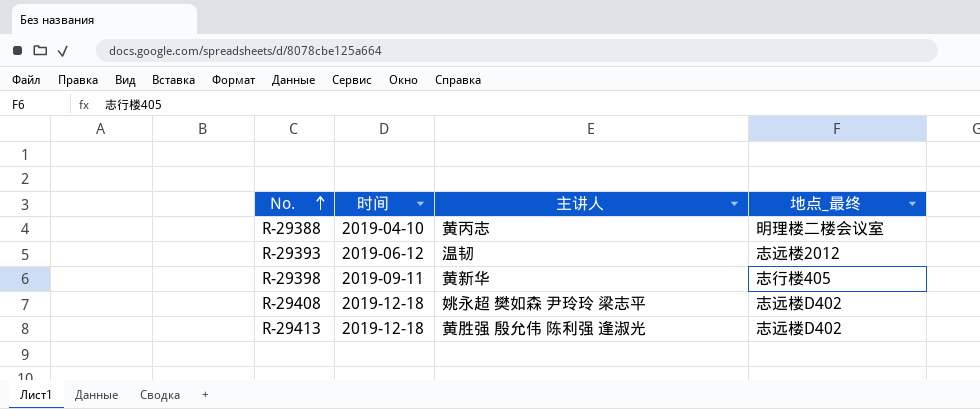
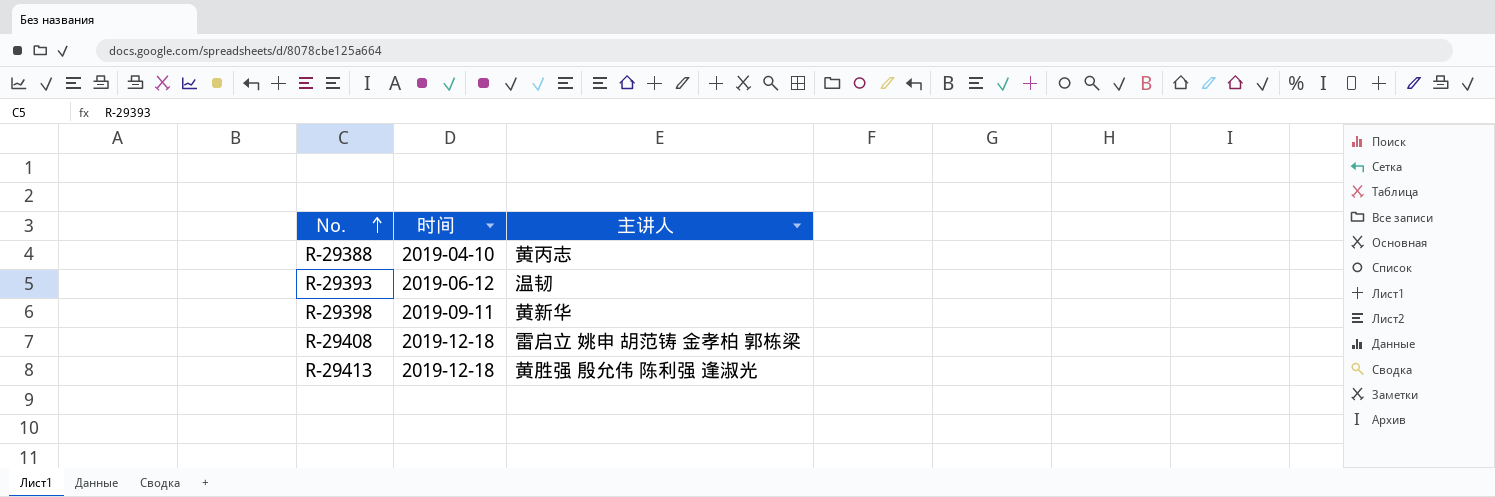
column 地点_最终 | position: 4 -> none
R-29408 | 主讲人: 姚永超 樊如森 尹玲玲 梁志平 -> 雷启立 姚申 胡范铸 金孝柏 郭栋梁

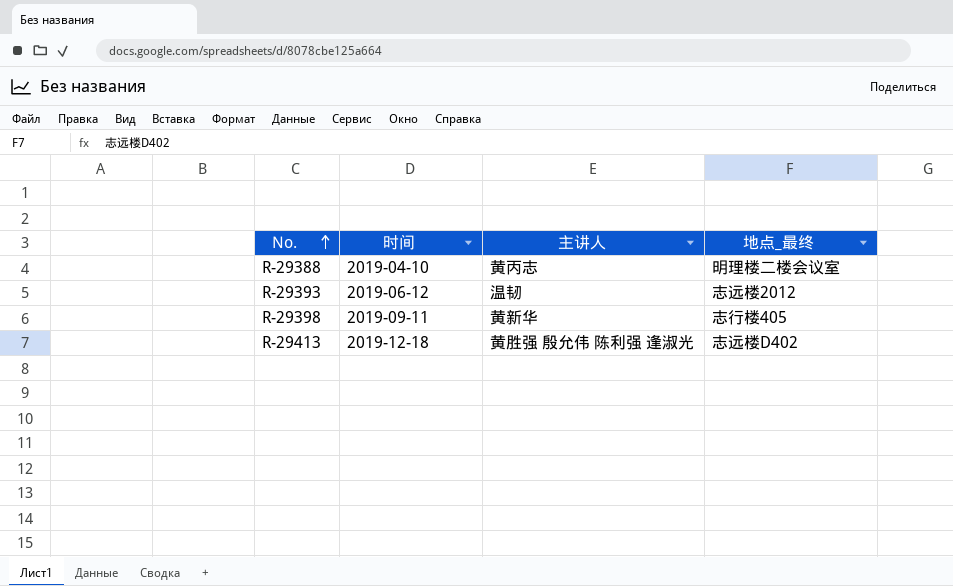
column 地点_最终 | position: none -> 4
row R-29408: 2019-12-18 | 雷启立 姚申 胡范铸 金孝柏 郭栋梁 -> none

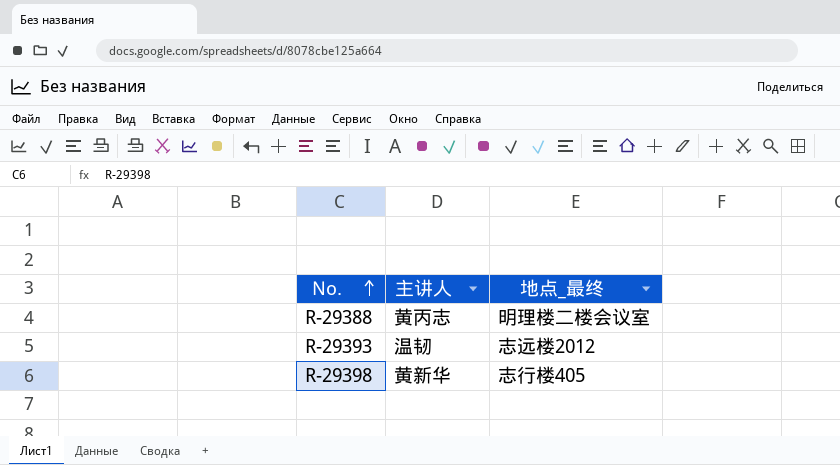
column 时间 | position: 2 -> none
row R-29413: 2019-12-18 | 黄胜强 殷允伟 陈利强 逢淑光 | 志远楼D402 -> none

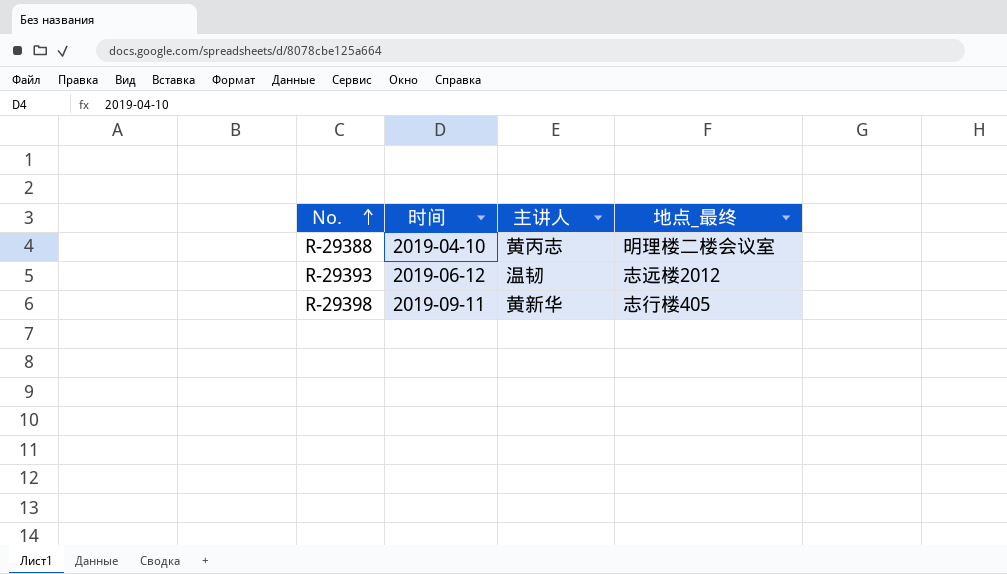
column 时间 | position: none -> 2

